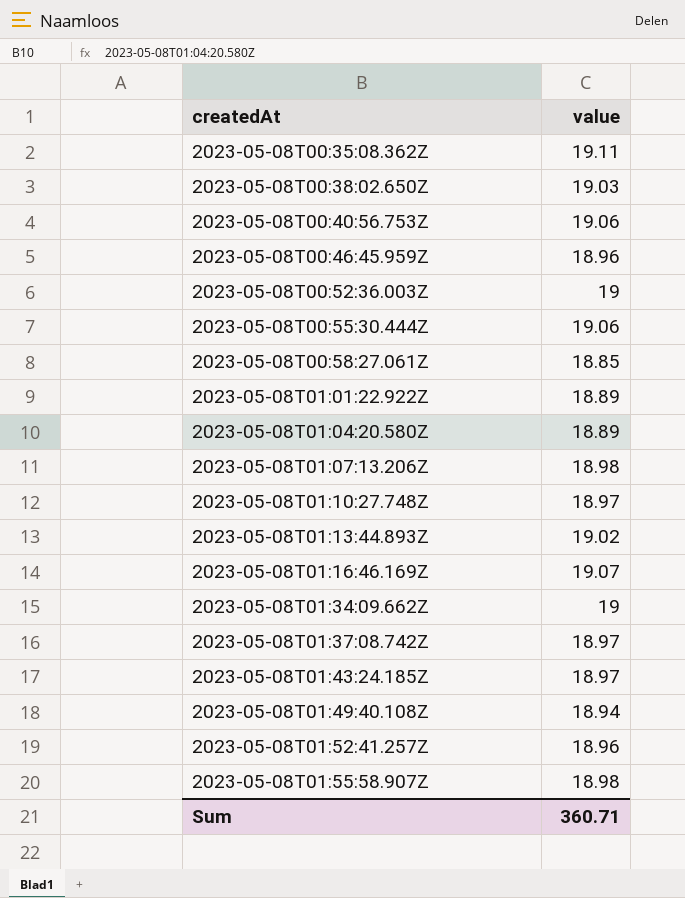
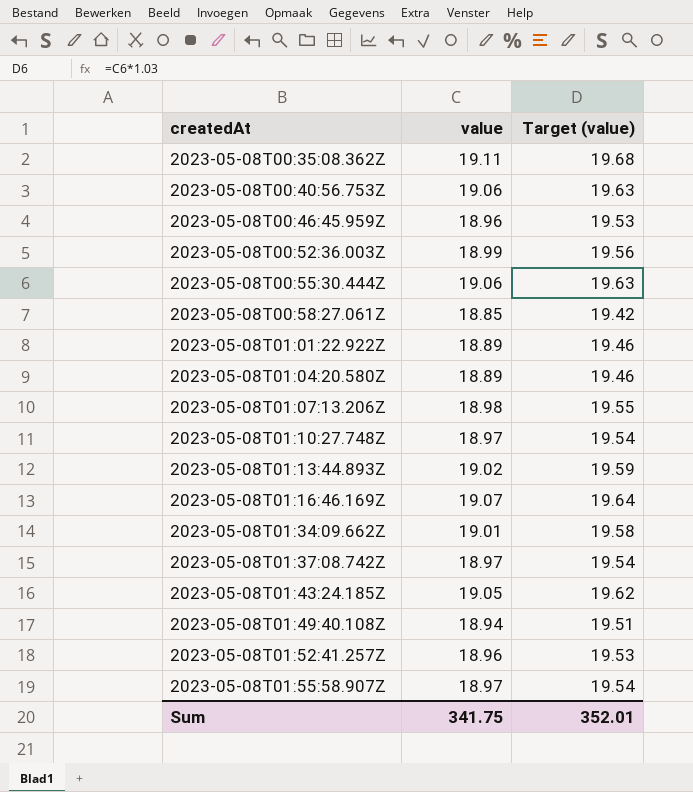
column Target (value) | formula: none -> [value] * 1.03
row 2023-05-08T00:38:02.650Z: 19.03 -> none
2023-05-08T00:52:36.003Z | value: 19 -> 18.99
2023-05-08T01:34:09.662Z | value: 19 -> 19.01
2023-05-08T01:43:24.185Z | value: 18.97 -> 19.05
2023-05-08T01:55:58.907Z | value: 18.98 -> 18.97
Sum | value: 360.71 -> 341.75

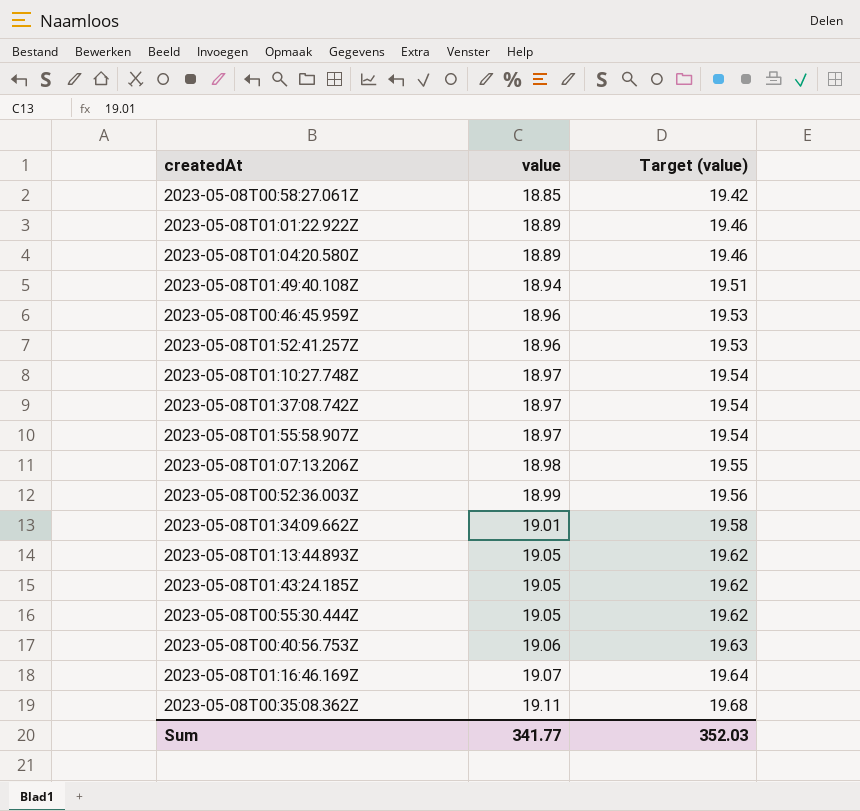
row order: createdAt ascending -> value ascending
2023-05-08T01:13:44.893Z | value: 19.02 -> 19.05
2023-05-08T01:13:44.893Z | Target (value): 19.59 -> 19.62
2023-05-08T00:55:30.444Z | value: 19.06 -> 19.05
2023-05-08T00:55:30.444Z | Target (value): 19.63 -> 19.62
Sum | value: 341.75 -> 341.77
Sum | Target (value): 352.01 -> 352.03

